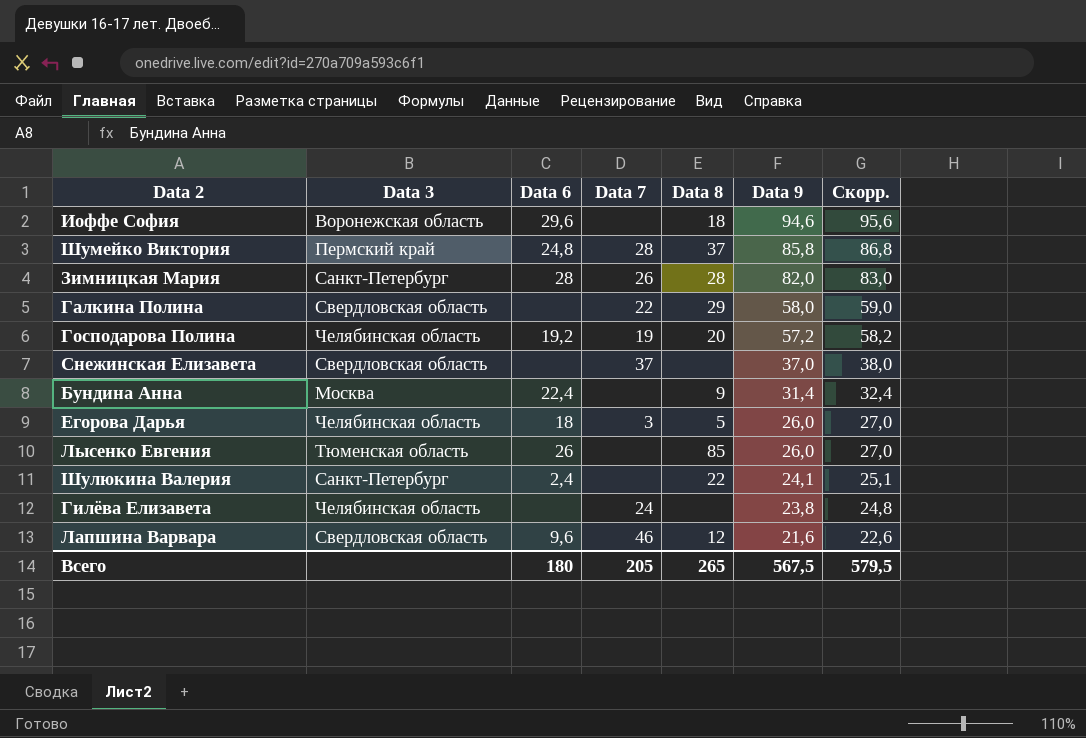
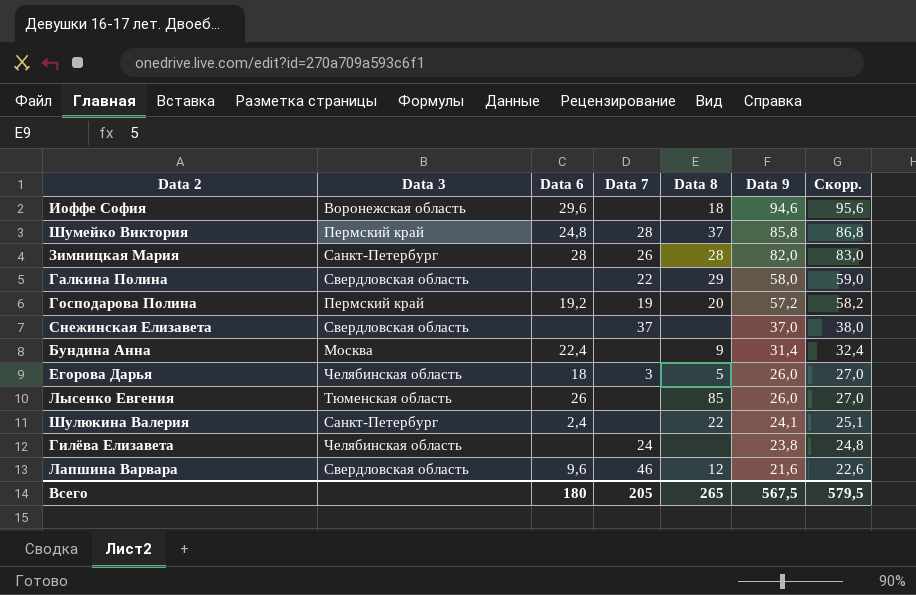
Господарова Полина | Data 3: Челябинская область -> Пермский край

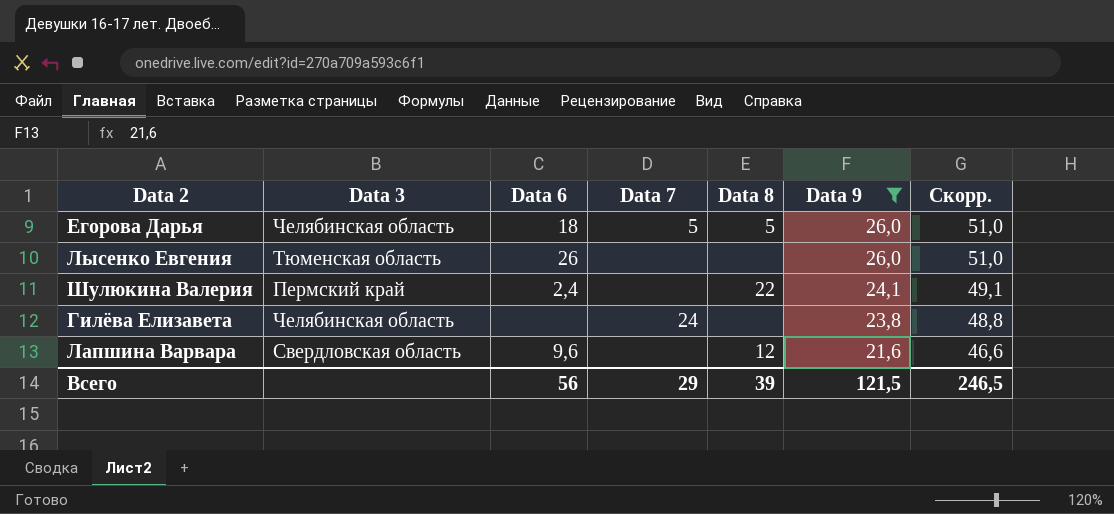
filter: none -> Data 9 <= 26,0
column Скорр. | formula: [Data 9] + 1 -> [Data 9] + 25
Егорова Дарья | Data 7: 3 -> 5
Лысенко Евгения | Data 8: 85 -> none
Шулюкина Валерия | Data 3: Санкт-Петербург -> Пермский край
Лапшина Варвара | Data 7: 46 -> none
Всего | Data 6: 180 -> 56
Всего | Data 7: 205 -> 29
Всего | Data 8: 265 -> 39
Всего | Data 9: 567,5 -> 121,5
Всего | Скорр.: 579,5 -> 246,5

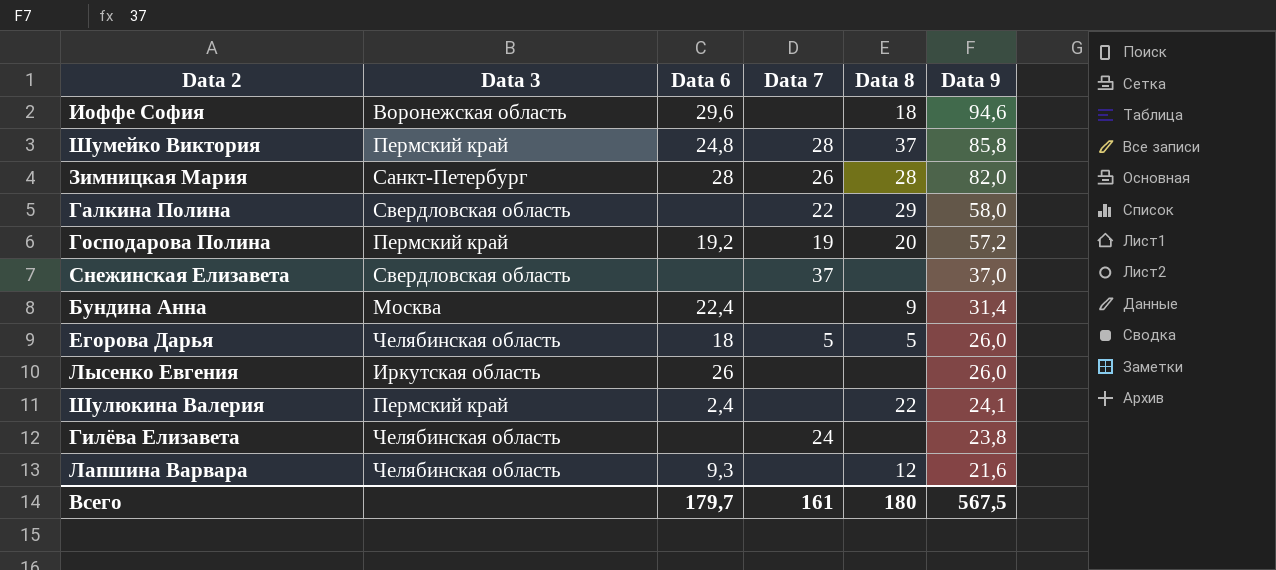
filter: Data 9 <= 26,0 -> none
column Скорр. | formula: [Data 9] + 25 -> none
Лысенко Евгения | Data 3: Тюменская область -> Иркутская область
Лапшина Варвара | Data 3: Свердловская область -> Челябинская область
Лапшина Варвара | Data 6: 9,6 -> 9,3
Всего | Data 6: 56 -> 179,7
Всего | Data 7: 29 -> 161
Всего | Data 8: 39 -> 180
Всего | Data 9: 121,5 -> 567,5

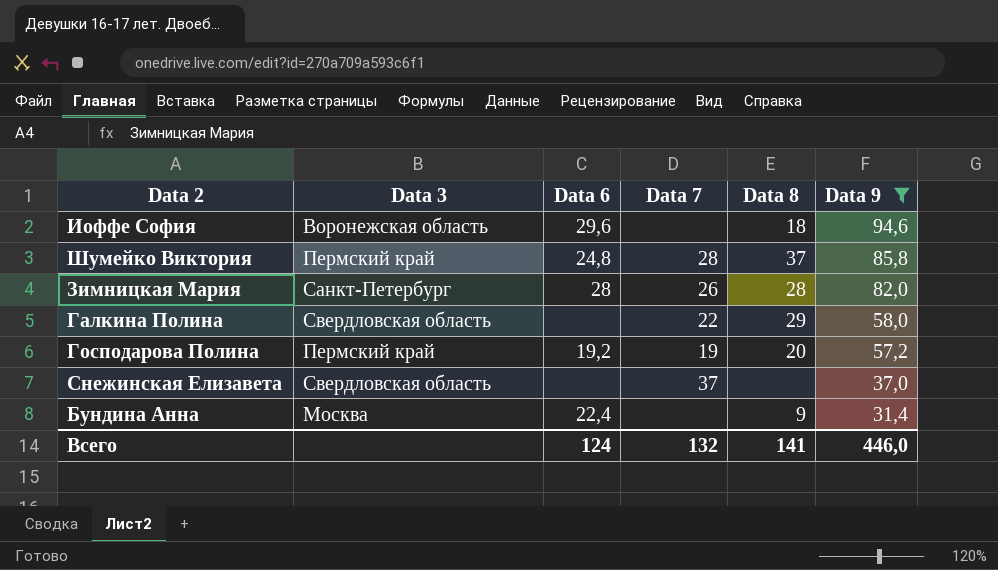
filter: none -> Data 9 >= 31,4
Всего | Data 6: 179,7 -> 124
Всего | Data 7: 161 -> 132
Всего | Data 8: 180 -> 141
Всего | Data 9: 567,5 -> 446,0

